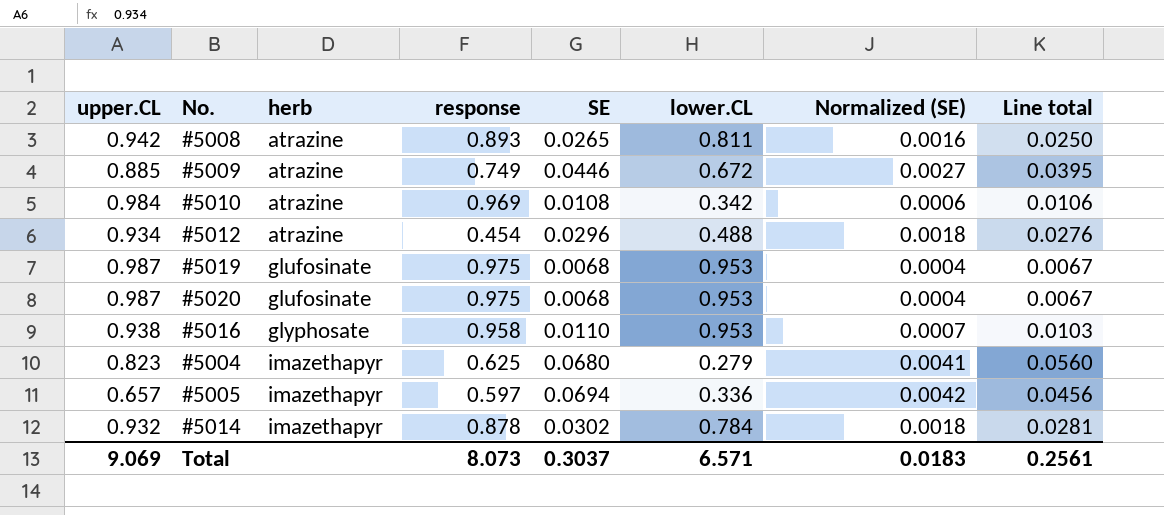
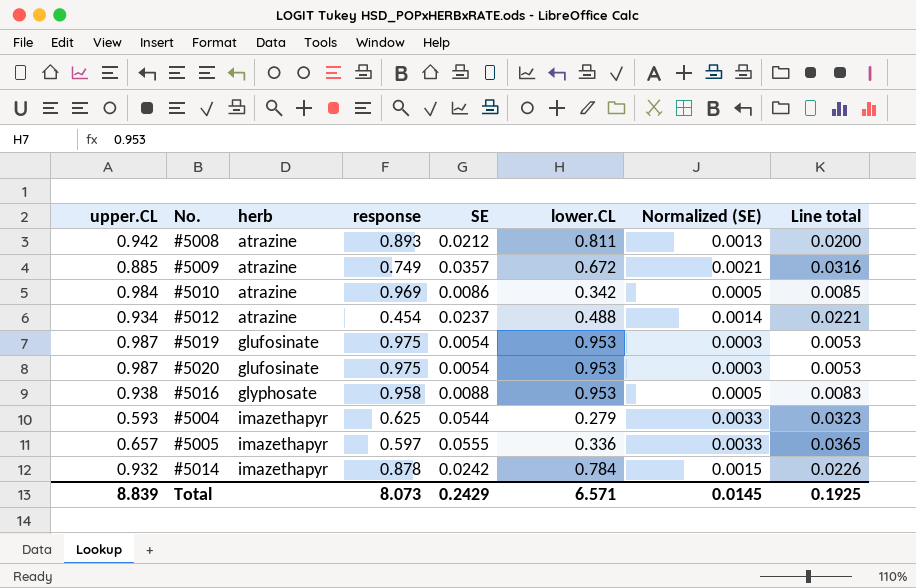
#5008 | SE: 0.0265 -> 0.0212
#5008 | Normalized (SE): 0.0016 -> 0.0013
#5008 | Line total: 0.0250 -> 0.0200
#5009 | SE: 0.0446 -> 0.0357
#5009 | Normalized (SE): 0.0027 -> 0.0021
#5009 | Line total: 0.0395 -> 0.0316
#5010 | SE: 0.0108 -> 0.0086
#5010 | Normalized (SE): 0.0006 -> 0.0005
#5010 | Line total: 0.0106 -> 0.0085
#5012 | SE: 0.0296 -> 0.0237
#5012 | Normalized (SE): 0.0018 -> 0.0014
#5012 | Line total: 0.0276 -> 0.0221
#5019 | SE: 0.0068 -> 0.0054
#5019 | Normalized (SE): 0.0004 -> 0.0003
#5019 | Line total: 0.0067 -> 0.0053
#5020 | SE: 0.0068 -> 0.0054
#5020 | Normalized (SE): 0.0004 -> 0.0003
#5020 | Line total: 0.0067 -> 0.0053
#5016 | SE: 0.0110 -> 0.0088
#5016 | Normalized (SE): 0.0007 -> 0.0005
#5016 | Line total: 0.0103 -> 0.0083
#5004 | upper.CL: 0.823 -> 0.593
#5004 | SE: 0.0680 -> 0.0544
#5004 | Normalized (SE): 0.0041 -> 0.0033
#5004 | Line total: 0.0560 -> 0.0323
#5005 | SE: 0.0694 -> 0.0555
#5005 | Normalized (SE): 0.0042 -> 0.0033
#5005 | Line total: 0.0456 -> 0.0365
#5014 | SE: 0.0302 -> 0.0242
#5014 | Normalized (SE): 0.0018 -> 0.0015
#5014 | Line total: 0.0281 -> 0.0226
Total | upper.CL: 9.069 -> 8.839
Total | SE: 0.3037 -> 0.2429
Total | Normalized (SE): 0.0183 -> 0.0145
Total | Line total: 0.2561 -> 0.1925

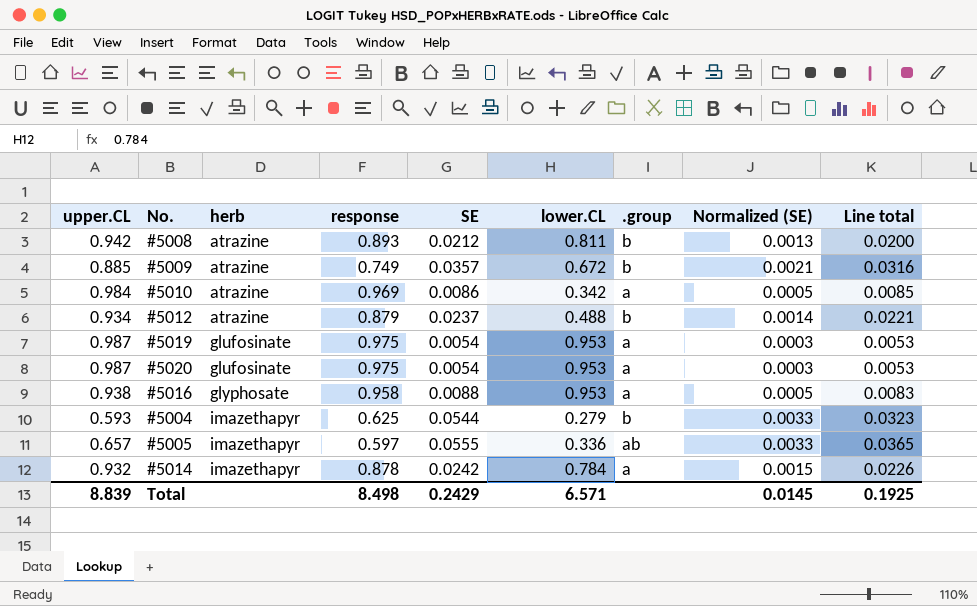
column .group | position: none -> 7
#5012 | response: 0.454 -> 0.879
Total | response: 8.073 -> 8.498

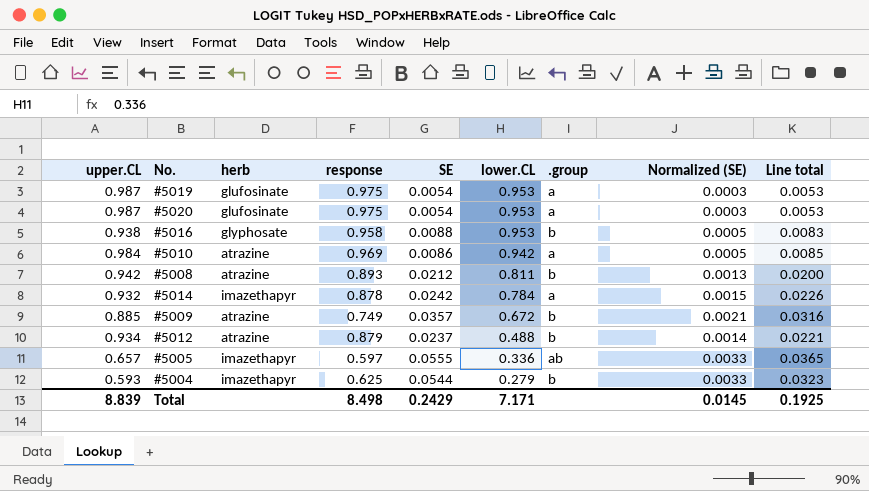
row order: herb ascending -> lower.CL descending
#5016 | .group: a -> b
#5010 | lower.CL: 0.342 -> 0.942
Total | lower.CL: 6.571 -> 7.171

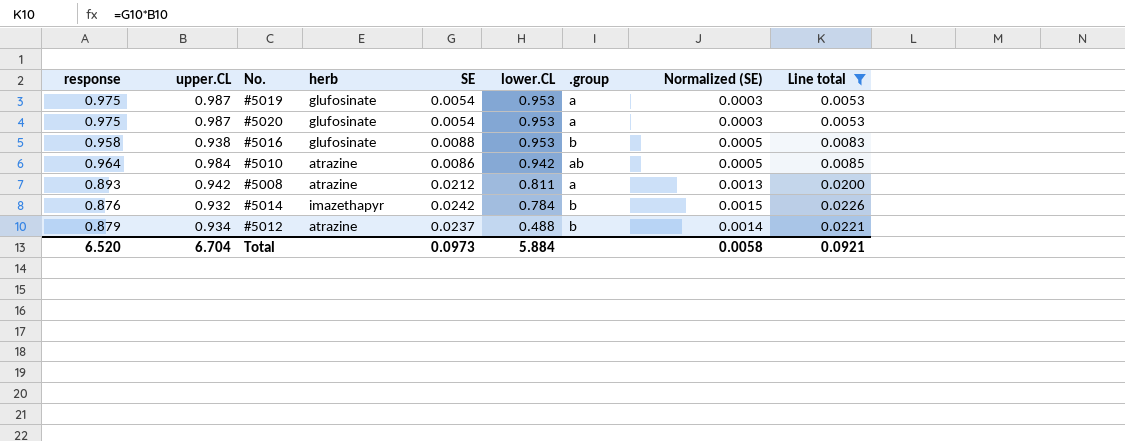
filter: none -> Line total <= 0.0226
column response | position: 4 -> 1
#5016 | herb: glyphosate -> glufosinate
#5010 | response: 0.969 -> 0.964
#5010 | .group: a -> ab
#5008 | .group: b -> a
#5014 | response: 0.878 -> 0.876
#5014 | .group: a -> b
Total | response: 8.498 -> 6.520
Total | upper.CL: 8.839 -> 6.704
Total | SE: 0.2429 -> 0.0973
Total | lower.CL: 7.171 -> 5.884
Total | Normalized (SE): 0.0145 -> 0.0058
Total | Line total: 0.1925 -> 0.0921

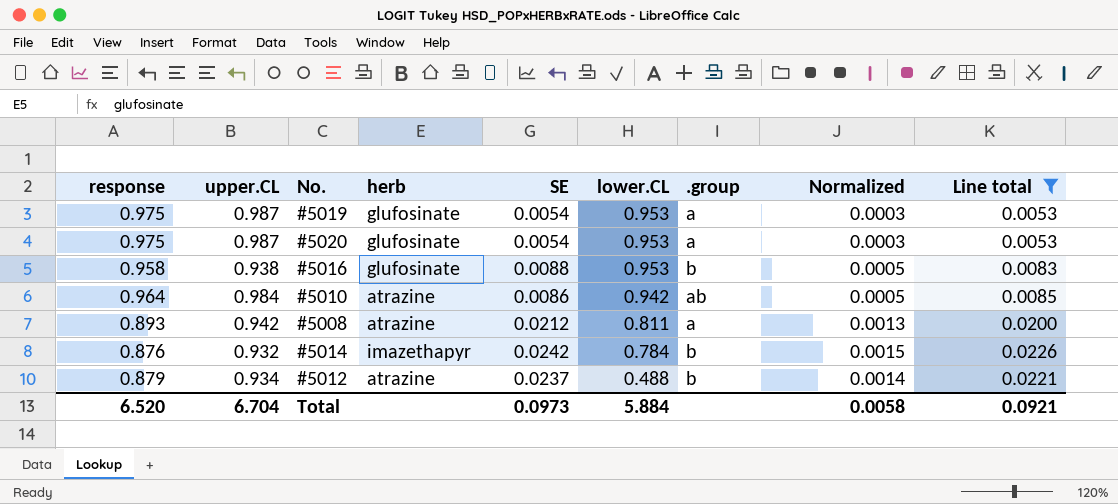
column name: Normalized (SE) -> Normalized

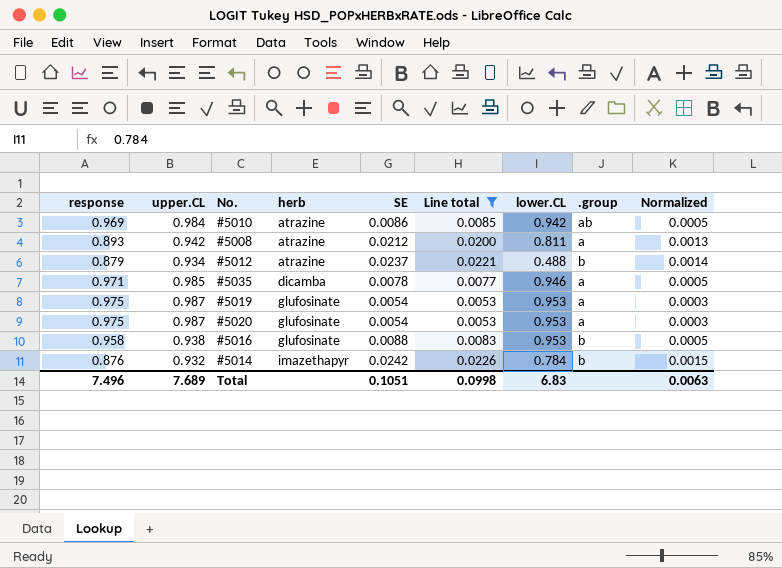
row order: lower.CL descending -> herb ascending
column Line total | position: 9 -> 6
#5010 | response: 0.964 -> 0.969
row #5035: none -> 0.971 | 0.985 | dicamba | 0.0078 | 0.0077 | 0.946 | a | 0.0005
Total | response: 6.520 -> 7.496
Total | upper.CL: 6.704 -> 7.689
Total | SE: 0.0973 -> 0.1051
Total | Line total: 0.0921 -> 0.0998
Total | lower.CL: 5.884 -> 6.83
Total | Normalized: 0.0058 -> 0.0063

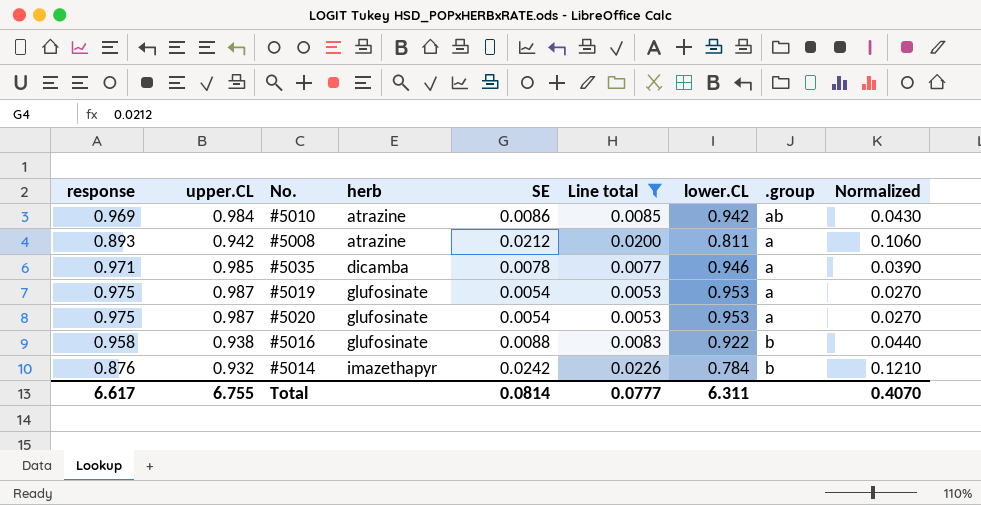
column Normalized | formula: [SE] * 0.06 -> [SE] * 5
row #5012: 0.879 | 0.934 | atrazine | 0.0237 | 0.0221 | 0.488 | b | 0.0014 -> none
#5016 | lower.CL: 0.953 -> 0.922
Total | response: 7.496 -> 6.617
Total | upper.CL: 7.689 -> 6.755
Total | SE: 0.1051 -> 0.0814
Total | Line total: 0.0998 -> 0.0777
Total | lower.CL: 6.83 -> 6.311
Total | Normalized: 0.0063 -> 0.4070

